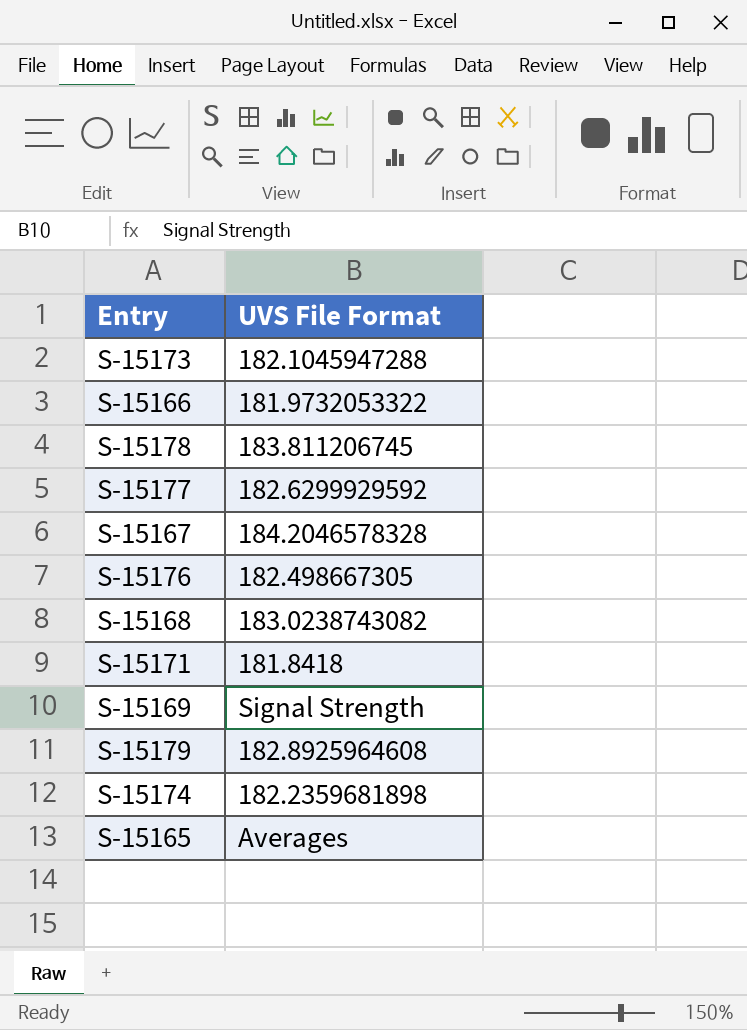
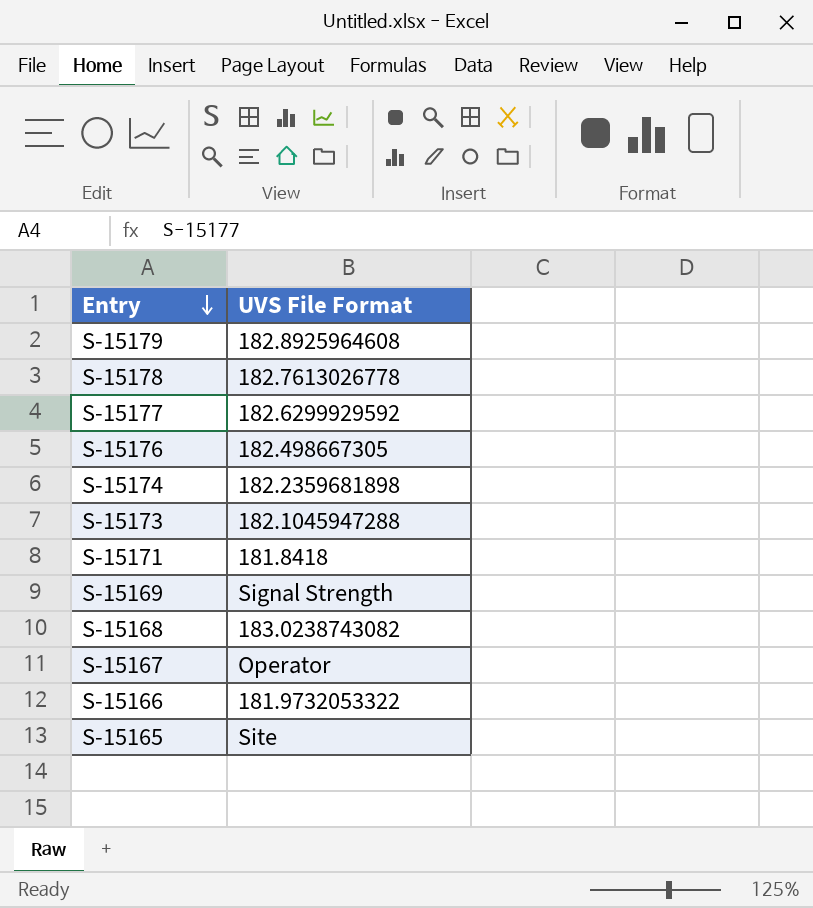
row order: none -> Entry descending
S-15178 | UVS File Format: 183.811206745 -> 182.7613026778
S-15167 | UVS File Format: 184.2046578328 -> Operator
S-15165 | UVS File Format: Averages -> Site

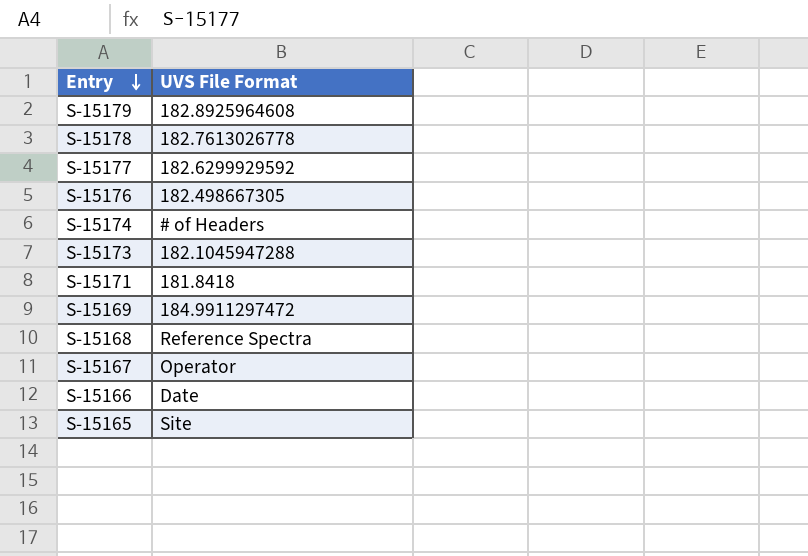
S-15174 | UVS File Format: 182.2359681898 -> # of Headers
S-15169 | UVS File Format: Signal Strength -> 184.9911297472
S-15168 | UVS File Format: 183.0238743082 -> Reference Spectra
S-15166 | UVS File Format: 181.9732053322 -> Date

